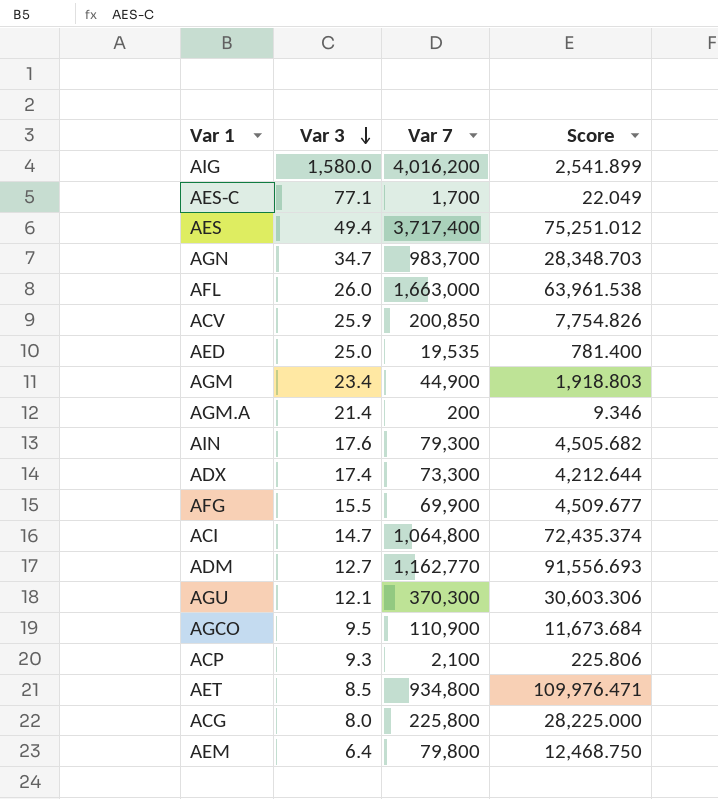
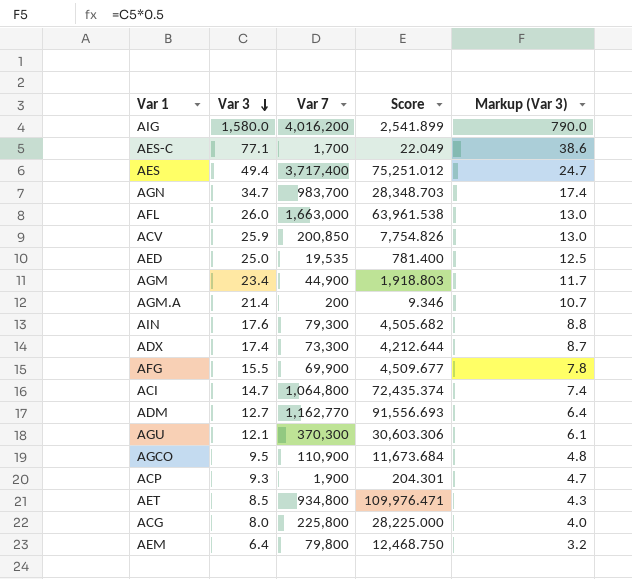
column Markup (Var 3) | formula: none -> [Var 3] * 0.5
ACP | Var 7: 2,100 -> 1,900
ACP | Score: 225.806 -> 204.301

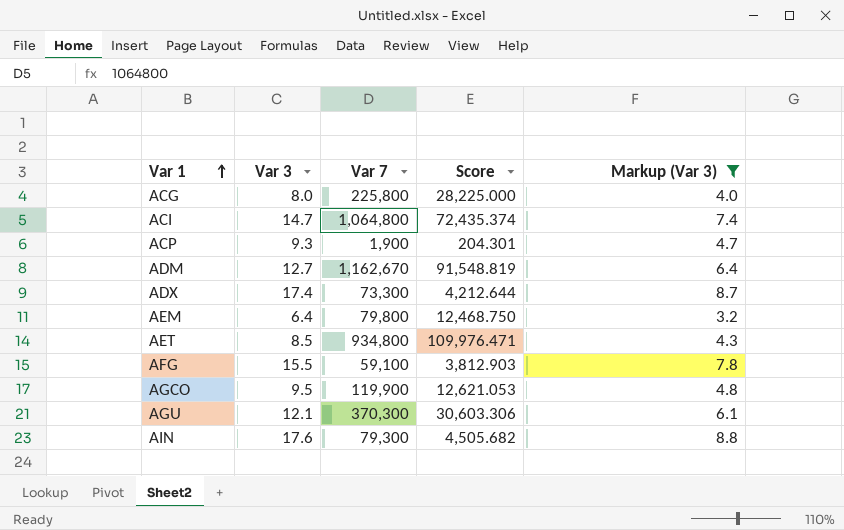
filter: none -> Markup (Var 3) <= 8.8
row order: Var 3 descending -> Var 1 ascending
ADM | Var 7: 1,162,770 -> 1,162,670
ADM | Score: 91,556.693 -> 91,548.819
AFG | Var 7: 69,900 -> 59,100
AFG | Score: 4,509.677 -> 3,812.903
AGCO | Var 7: 110,900 -> 119,900
AGCO | Score: 11,673.684 -> 12,621.053

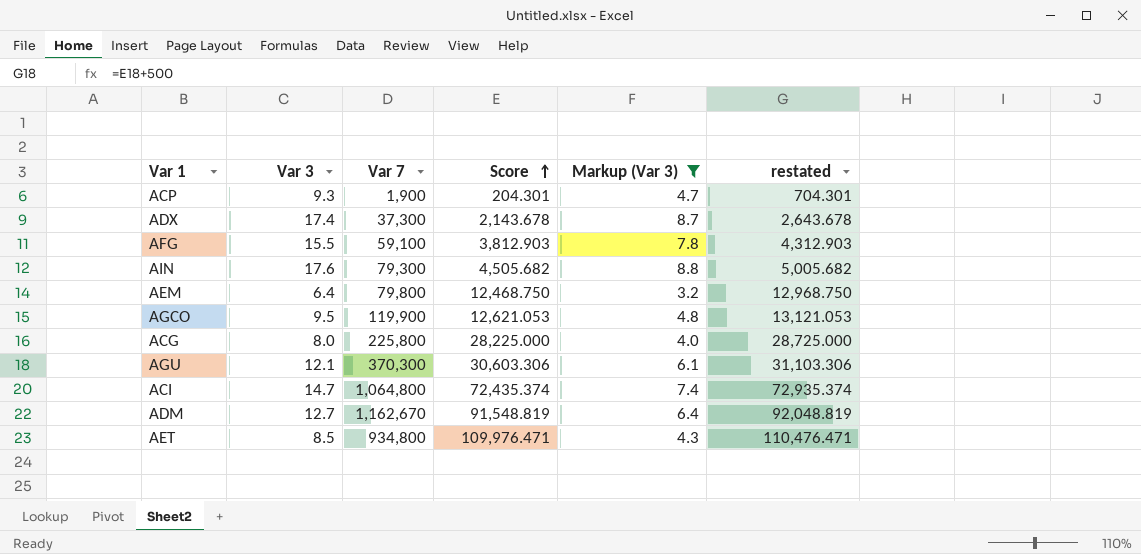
row order: Var 1 ascending -> Score ascending
column restated | formula: none -> [Score] + 500
ADX | Var 7: 73,300 -> 37,300
ADX | Score: 4,212.644 -> 2,143.678

